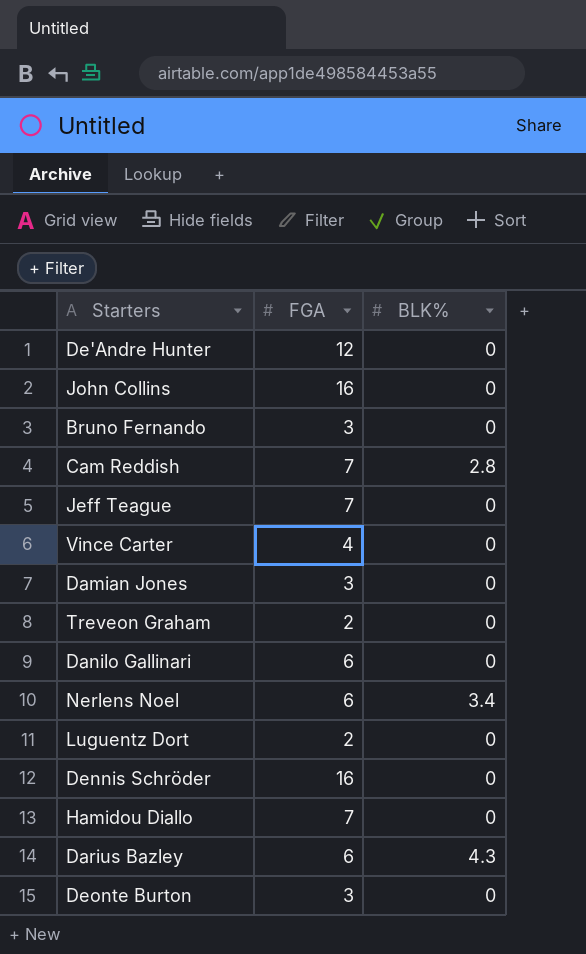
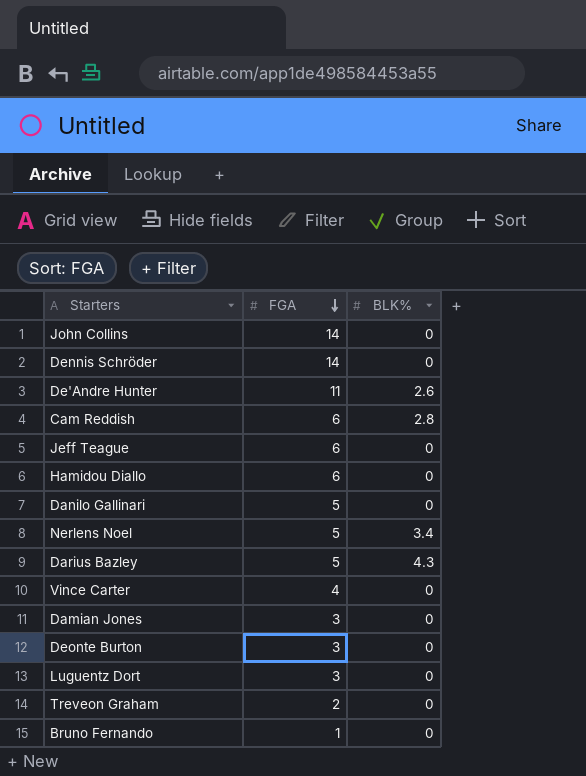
row order: none -> FGA descending
John Collins | FGA: 16 -> 14
Dennis Schröder | FGA: 16 -> 14
De'Andre Hunter | FGA: 12 -> 11
De'Andre Hunter | BLK%: 0 -> 2.6
Cam Reddish | FGA: 7 -> 6
Jeff Teague | FGA: 7 -> 6
Hamidou Diallo | FGA: 7 -> 6
Danilo Gallinari | FGA: 6 -> 5
Nerlens Noel | FGA: 6 -> 5
Darius Bazley | FGA: 6 -> 5
Luguentz Dort | FGA: 2 -> 3
Bruno Fernando | FGA: 3 -> 1

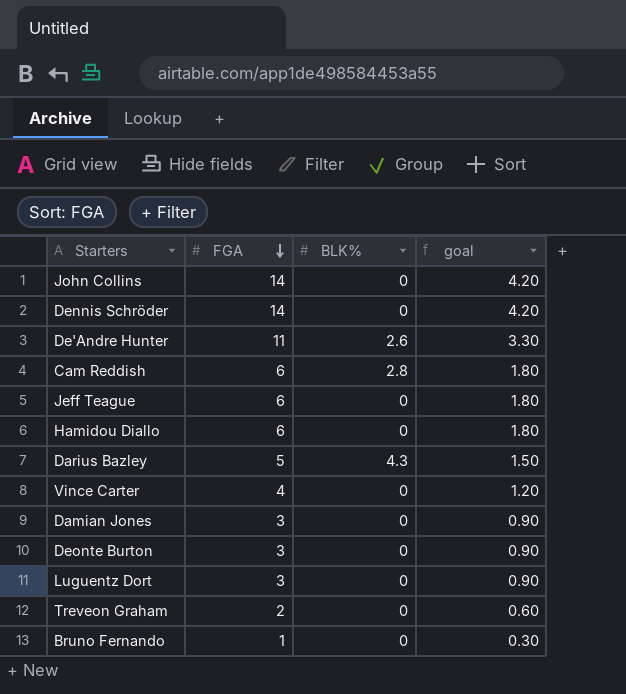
column goal | formula: none -> [FGA] * 0.3
row Danilo Gallinari: 5 | 0 -> none
row Nerlens Noel: 5 | 3.4 -> none

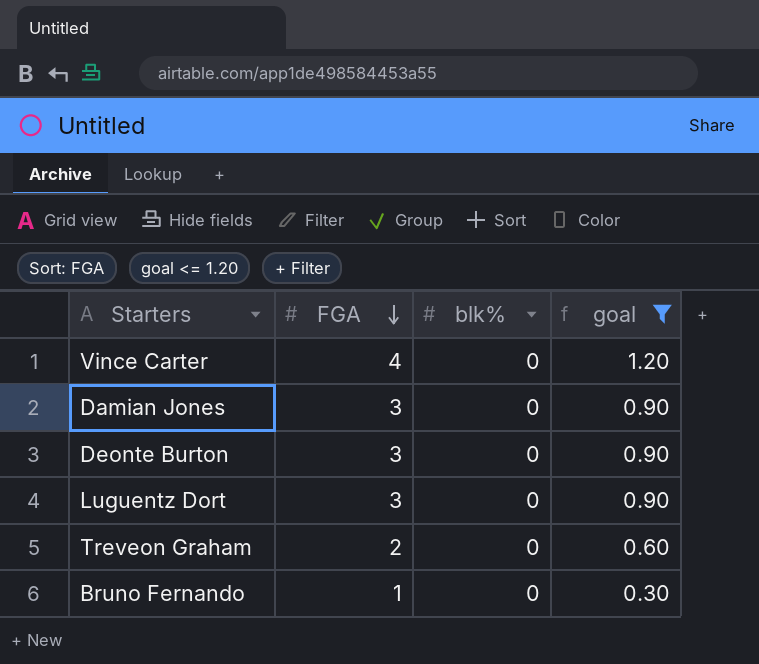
filter: none -> goal <= 1.20
column name: BLK% -> blk%

